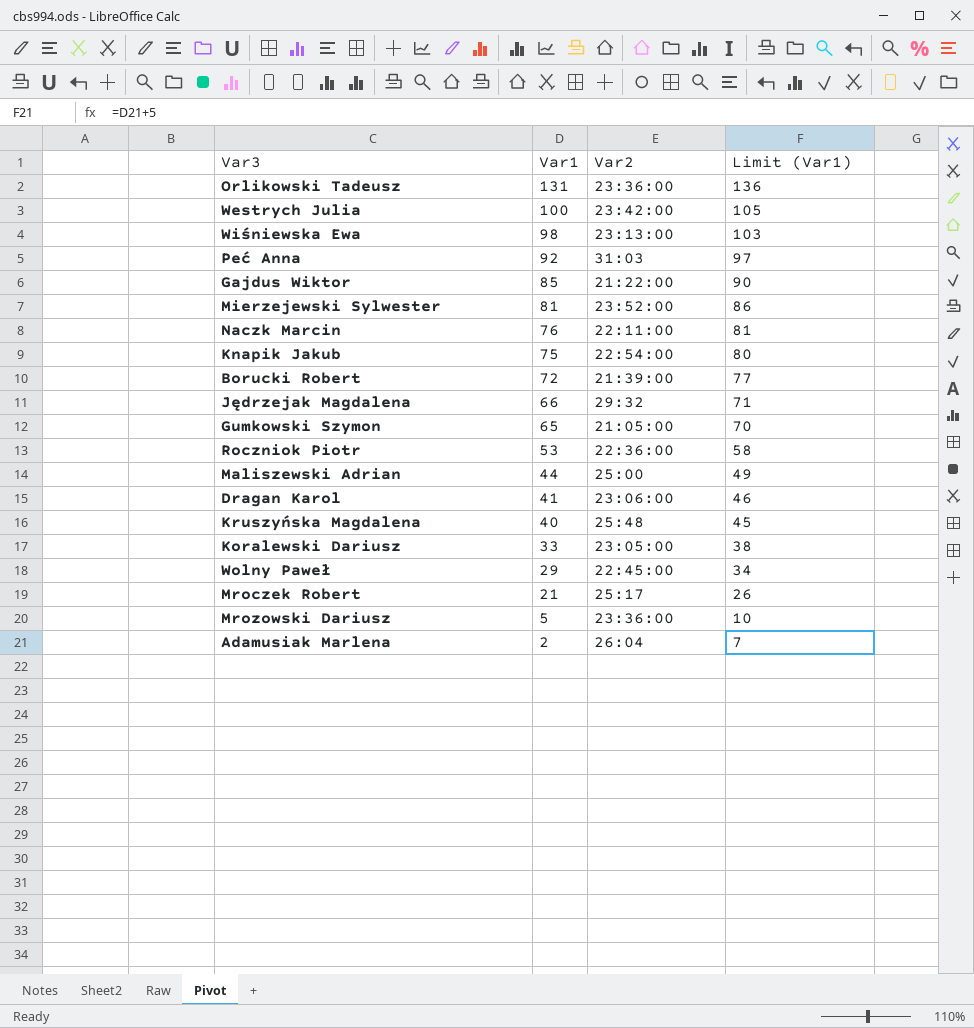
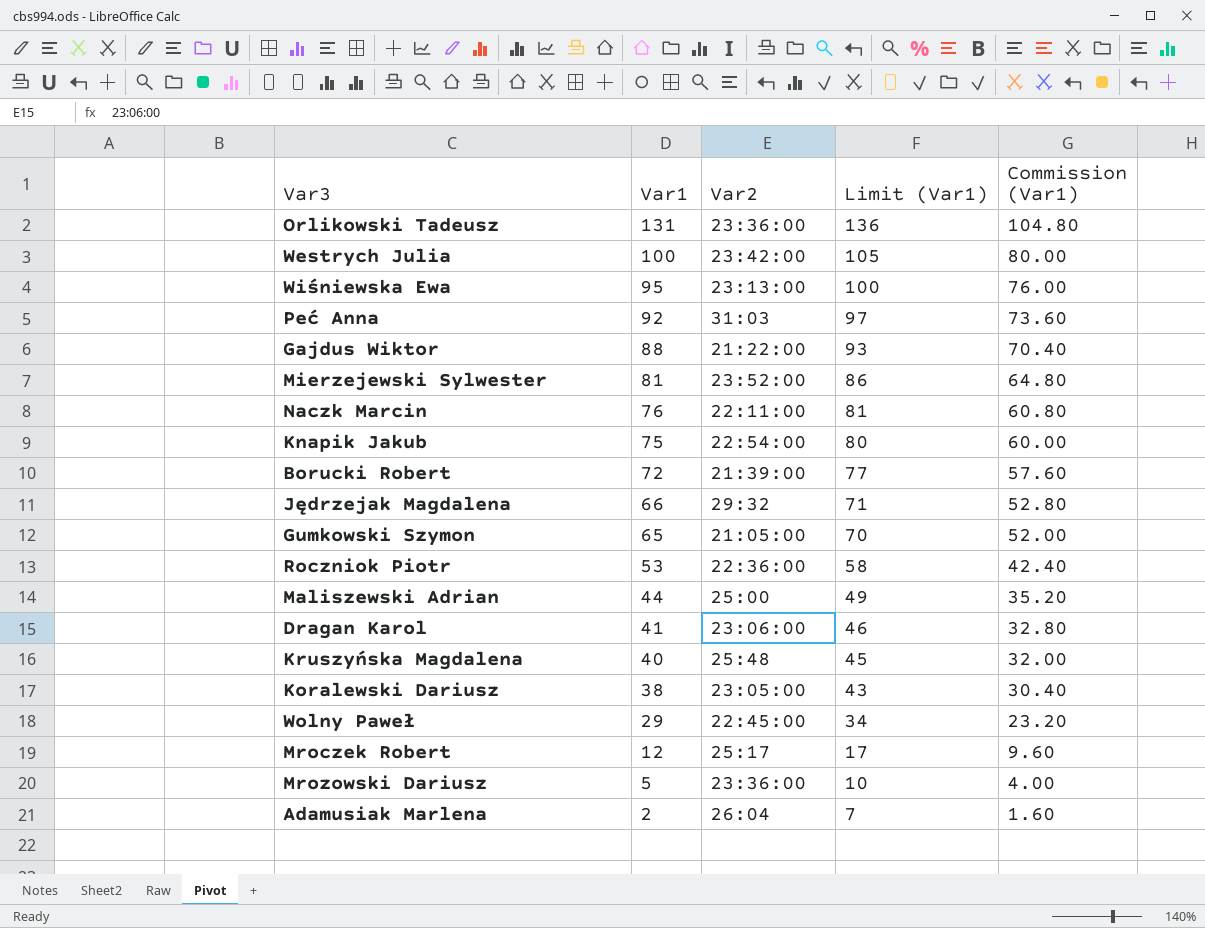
column Commission (Var1) | formula: none -> [Var1] * 0.8
Wiśniewska Ewa | Var1: 98 -> 95
Wiśniewska Ewa | Limit (Var1): 103 -> 100
Gajdus Wiktor | Var1: 85 -> 88
Gajdus Wiktor | Limit (Var1): 90 -> 93
Koralewski Dariusz | Var1: 33 -> 38
Koralewski Dariusz | Limit (Var1): 38 -> 43
Mroczek Robert | Var1: 21 -> 12
Mroczek Robert | Limit (Var1): 26 -> 17

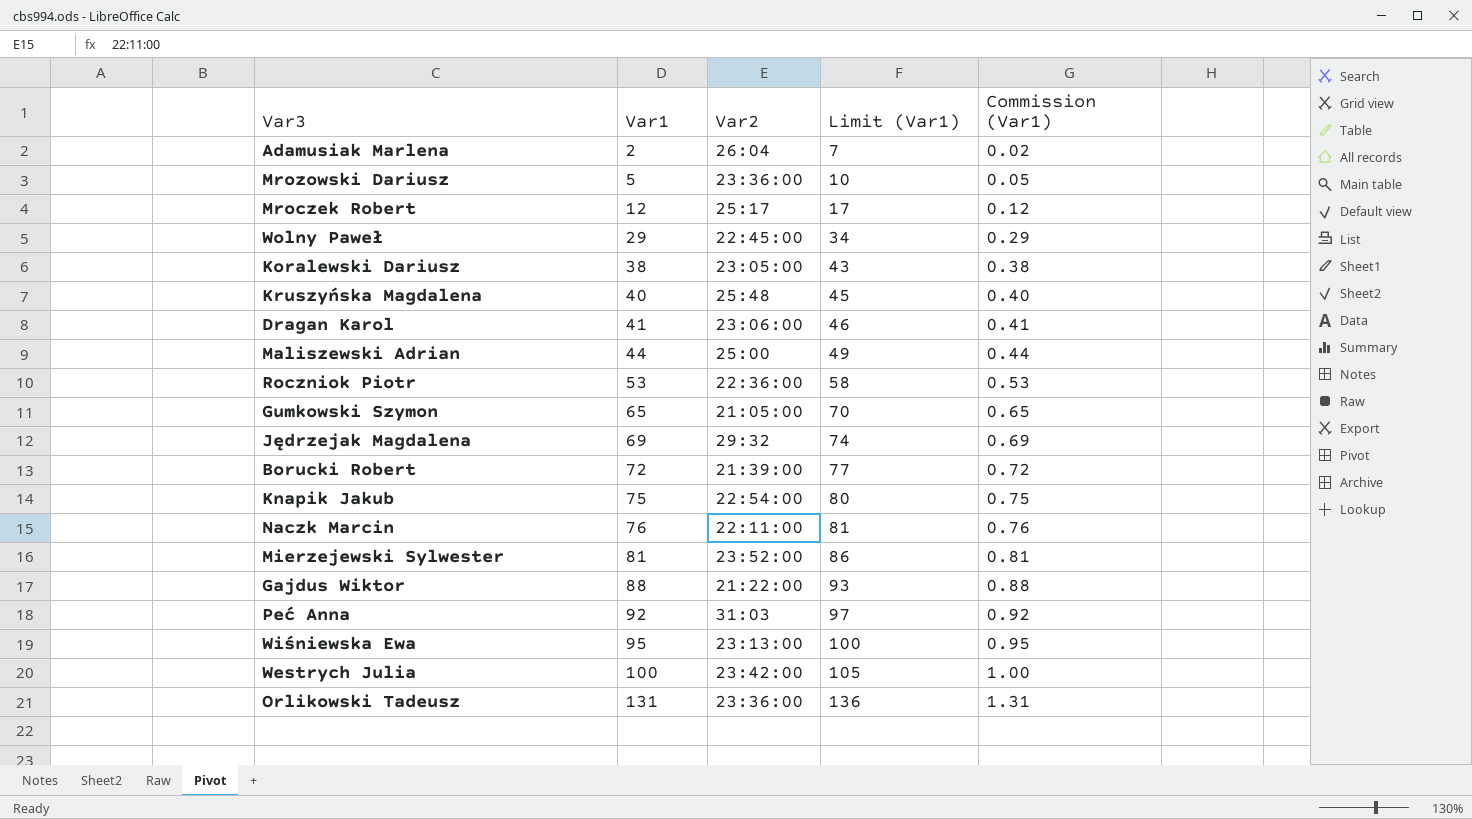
row order: Var1 descending -> Var1 ascending
column Commission (Var1) | formula: [Var1] * 0.8 -> [Var1] * 0.01
Jędrzejak Magdalena | Var1: 66 -> 69
Jędrzejak Magdalena | Limit (Var1): 71 -> 74

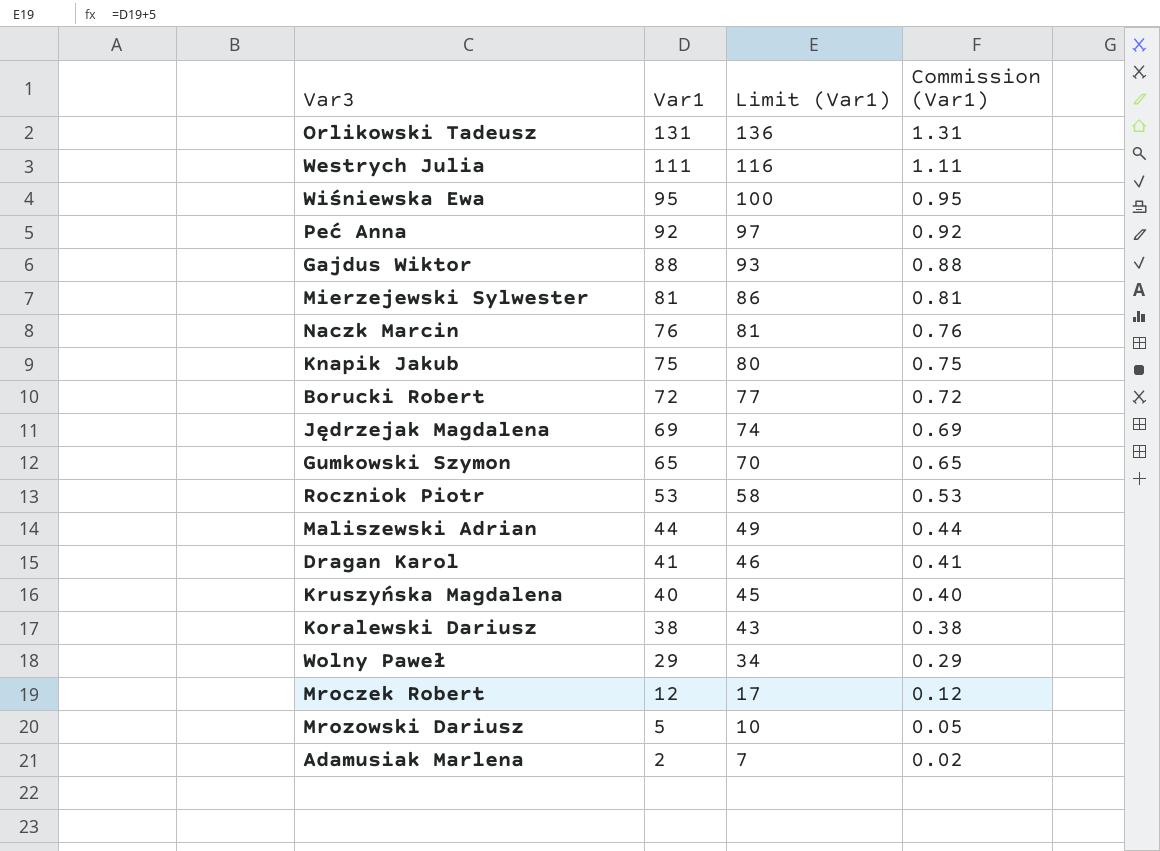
row order: Var1 ascending -> Var1 descending
column Var2 | position: 3 -> none
Westrych Julia | Var1: 100 -> 111
Westrych Julia | Limit (Var1): 105 -> 116
Westrych Julia | Commission (Var1): 1.00 -> 1.11

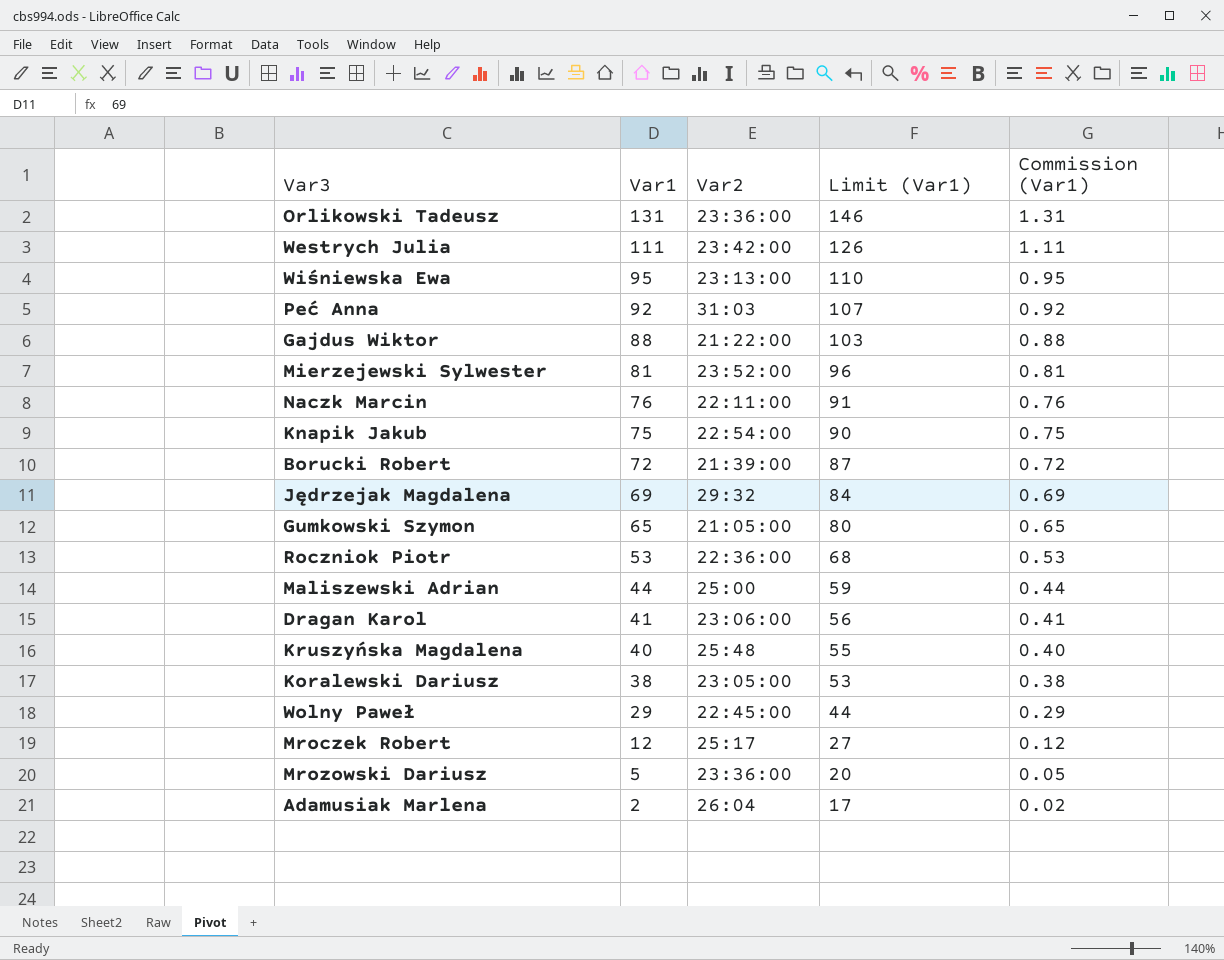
column Var2 | position: none -> 3
column Limit (Var1) | formula: [Var1] + 5 -> [Var1] + 15

